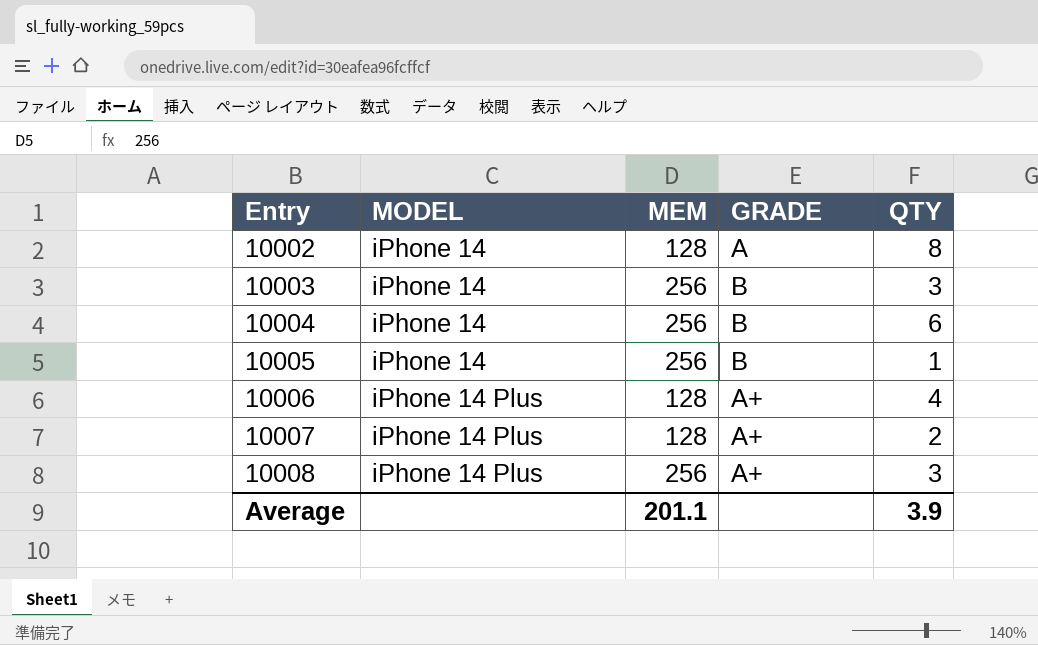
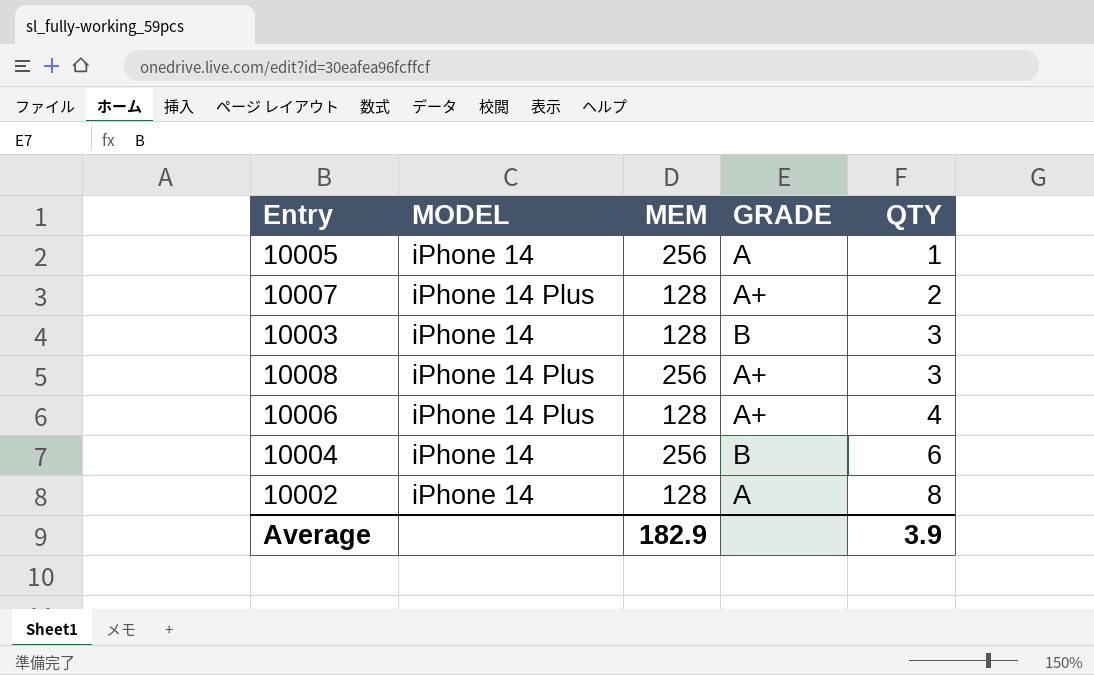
row order: Entry ascending -> QTY ascending
10005 | GRADE: B -> A
10003 | MEM: 256 -> 128
Average | MEM: 201.1 -> 182.9

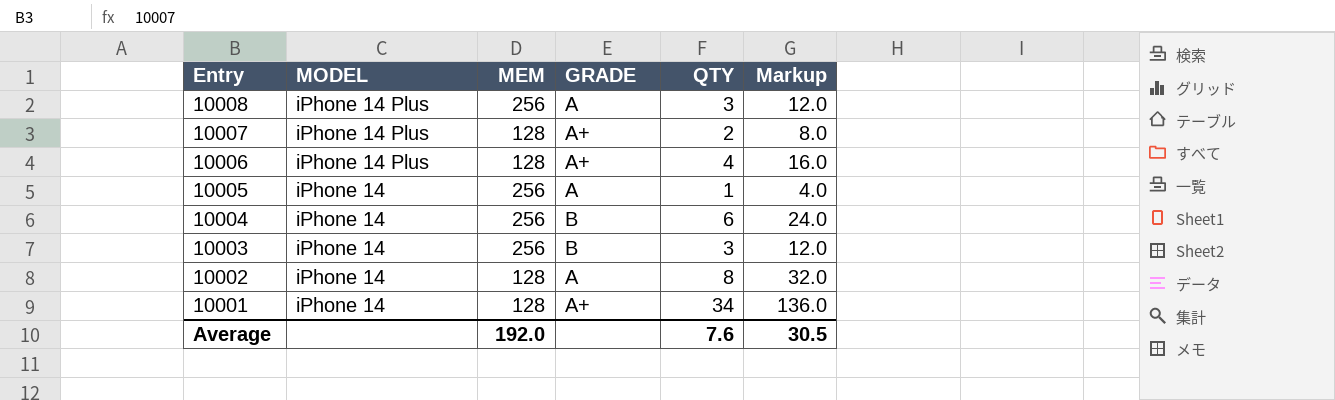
row order: QTY ascending -> Entry descending
column Markup | formula: none -> [QTY] * 4
10008 | GRADE: A+ -> A
10003 | MEM: 128 -> 256
row 10001: none -> iPhone 14 | 128 | A+ | 34 | 136.0
Average | MEM: 182.9 -> 192.0
Average | QTY: 3.9 -> 7.6

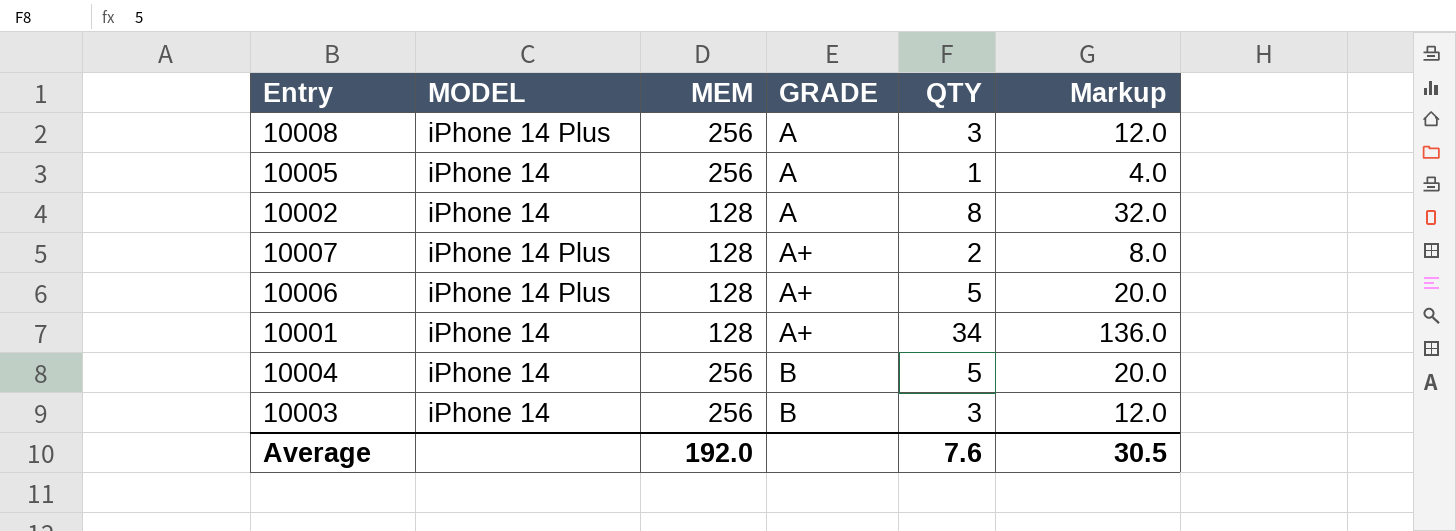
row order: Entry descending -> GRADE ascending
10006 | QTY: 4 -> 5
10006 | Markup: 16.0 -> 20.0
10004 | QTY: 6 -> 5
10004 | Markup: 24.0 -> 20.0

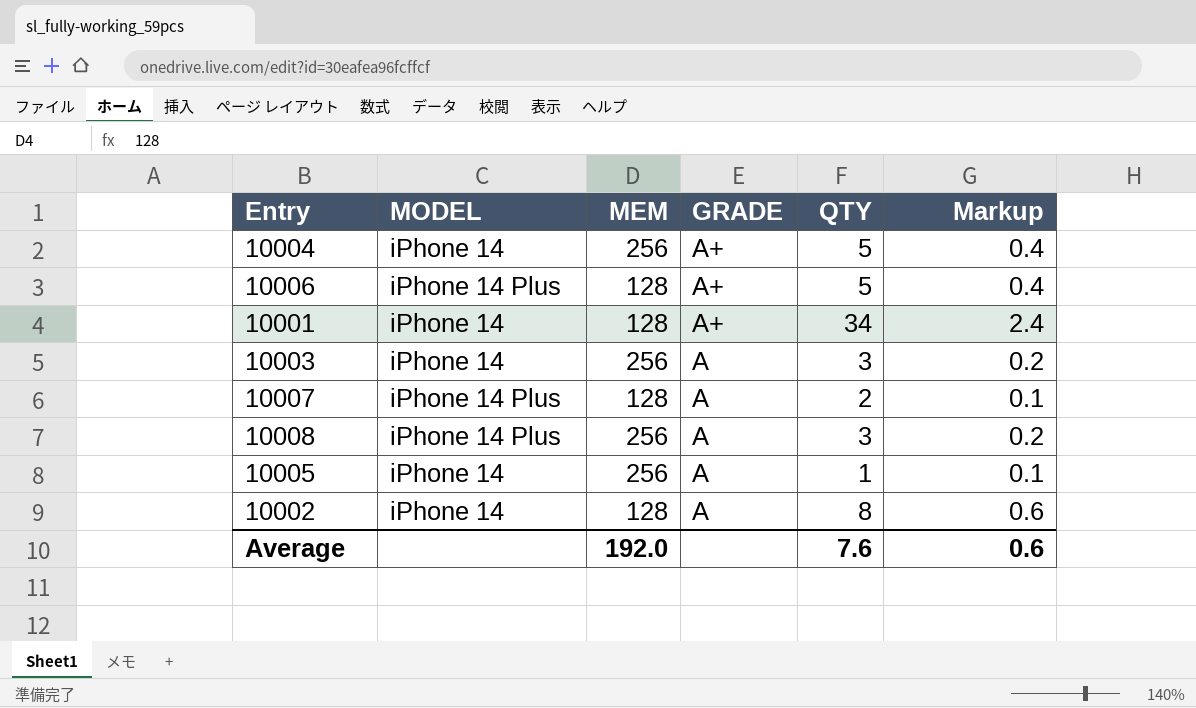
row order: GRADE ascending -> GRADE descending
column Markup | formula: [QTY] * 4 -> [QTY] * 0.07
10004 | GRADE: B -> A+
10003 | GRADE: B -> A
10007 | GRADE: A+ -> A
Average | Markup: 30.5 -> 0.6

